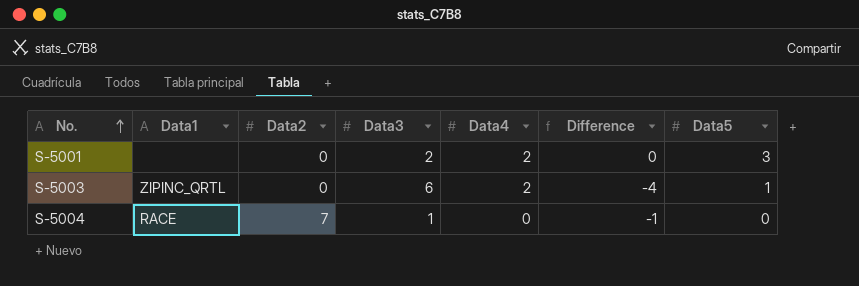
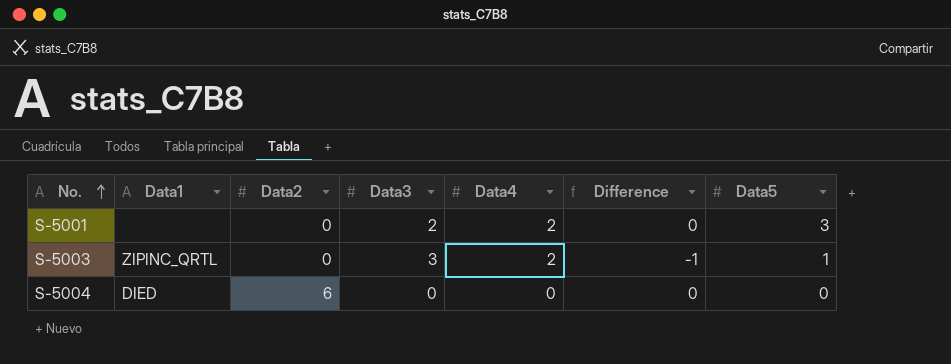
S-5003 | Data3: 6 -> 3
S-5003 | Difference: -4 -> -1
S-5004 | Data1: RACE -> DIED
S-5004 | Data2: 7 -> 6
S-5004 | Data3: 1 -> 0
S-5004 | Difference: -1 -> 0

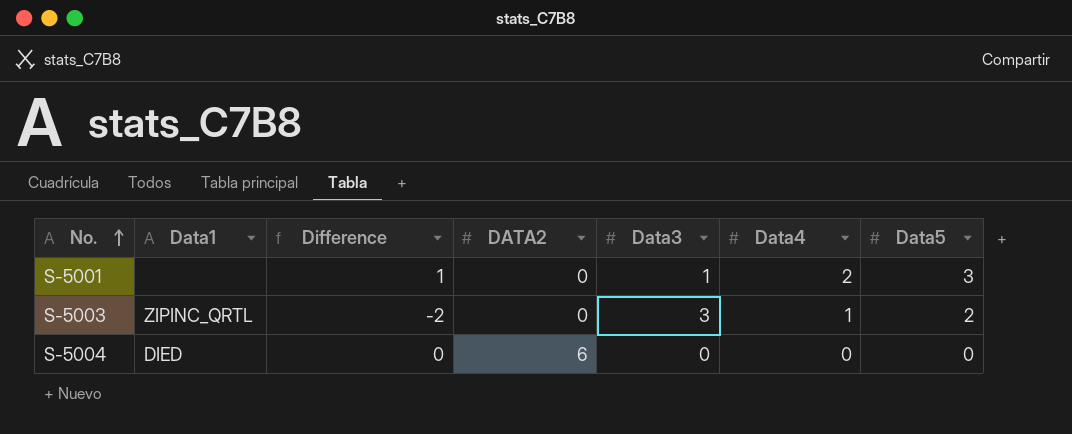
column Difference | position: 6 -> 3
column name: Data2 -> DATA2
S-5001 | Difference: 0 -> 1
S-5001 | Data3: 2 -> 1
S-5003 | Difference: -1 -> -2
S-5003 | Data4: 2 -> 1
S-5003 | Data5: 1 -> 2

